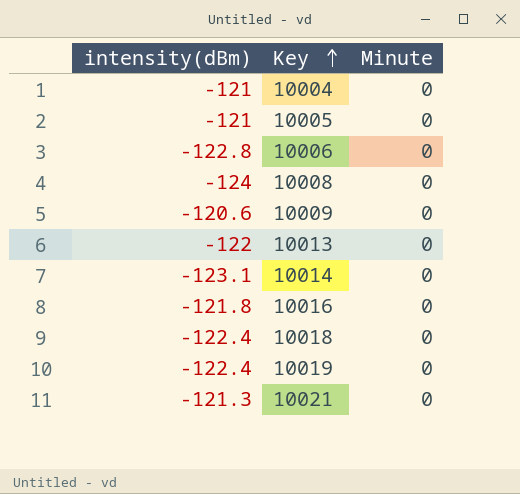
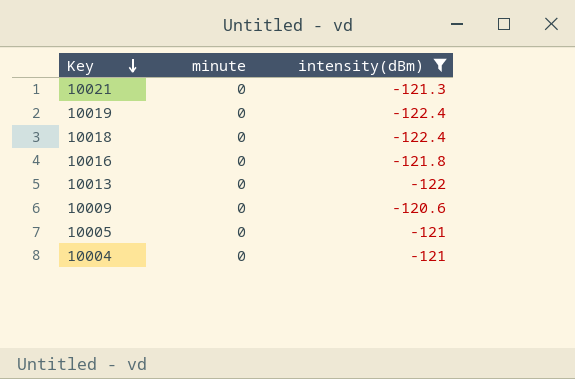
filter: none -> intensity(dBm) >= -122.4
row order: Key ascending -> Key descending
column name: Minute -> minute
column intensity(dBm) | position: 1 -> 3

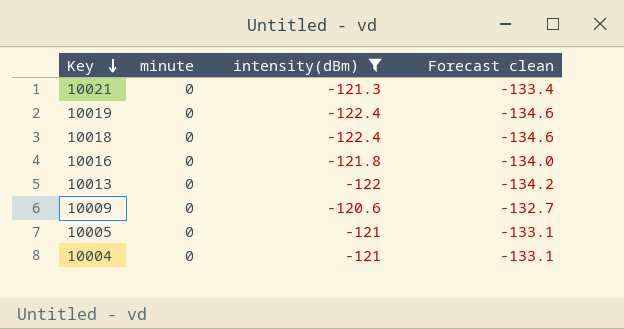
column Forecast clean | formula: none -> [intensity(dBm)] * 1.1

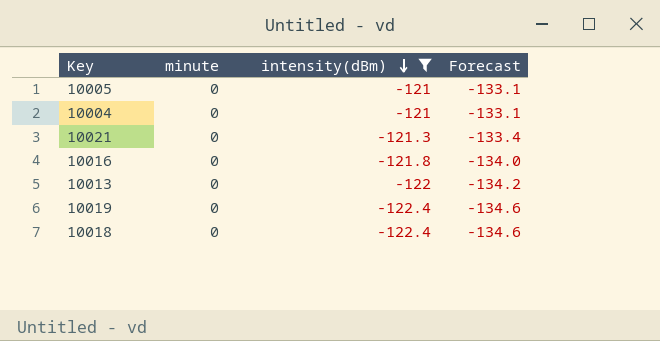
row order: Key descending -> intensity(dBm) descending
column name: Forecast clean -> Forecast
row 10009: 0 | -120.6 | -132.7 -> none

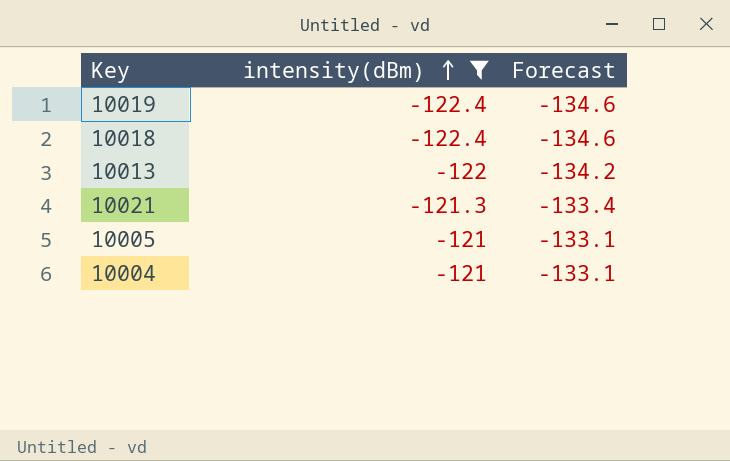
row order: intensity(dBm) descending -> intensity(dBm) ascending
column minute | position: 2 -> none
row 10016: 0 | -121.8 | -134.0 -> none

